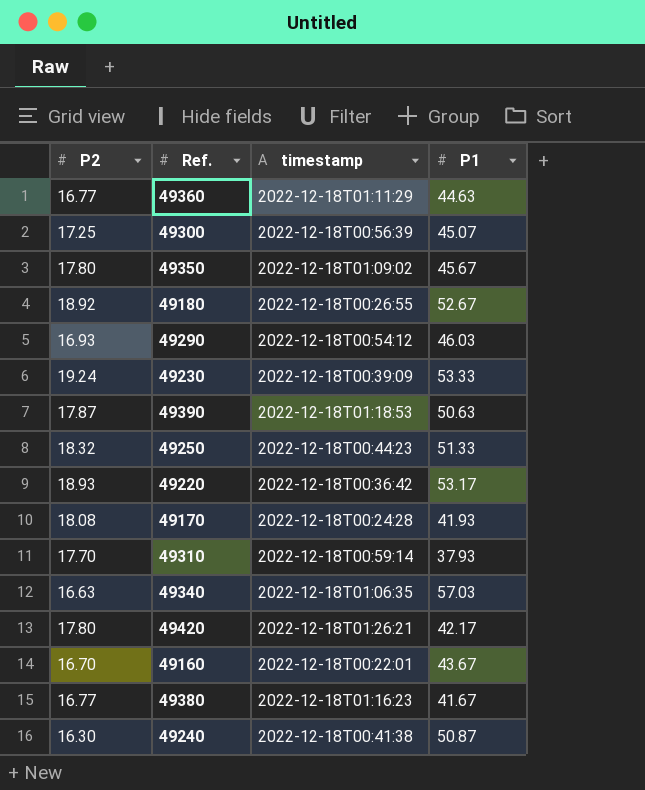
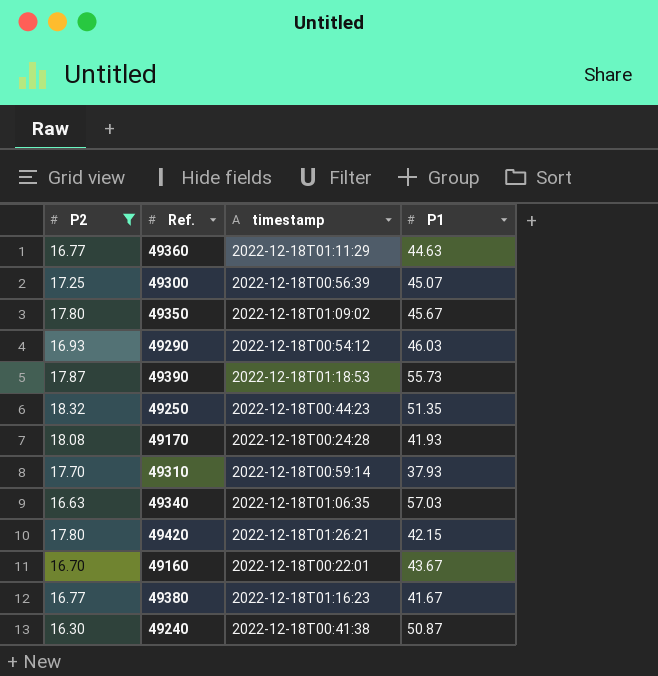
filter: none -> P2 <= 18.32
49390 | P1: 50.63 -> 55.73
49250 | P1: 51.33 -> 51.35
49420 | P1: 42.17 -> 42.15

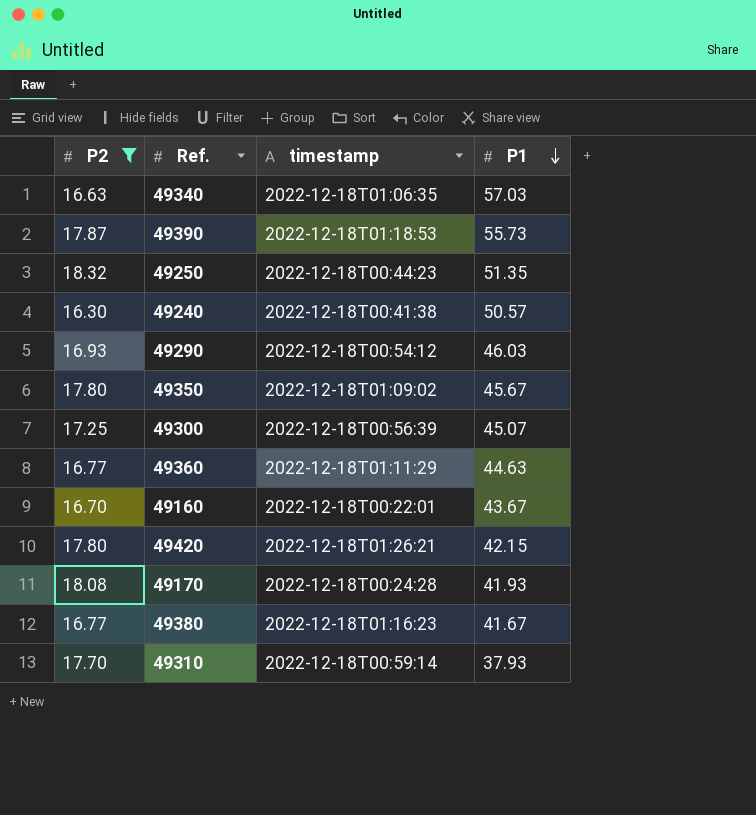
row order: none -> P1 descending
49240 | P1: 50.87 -> 50.57

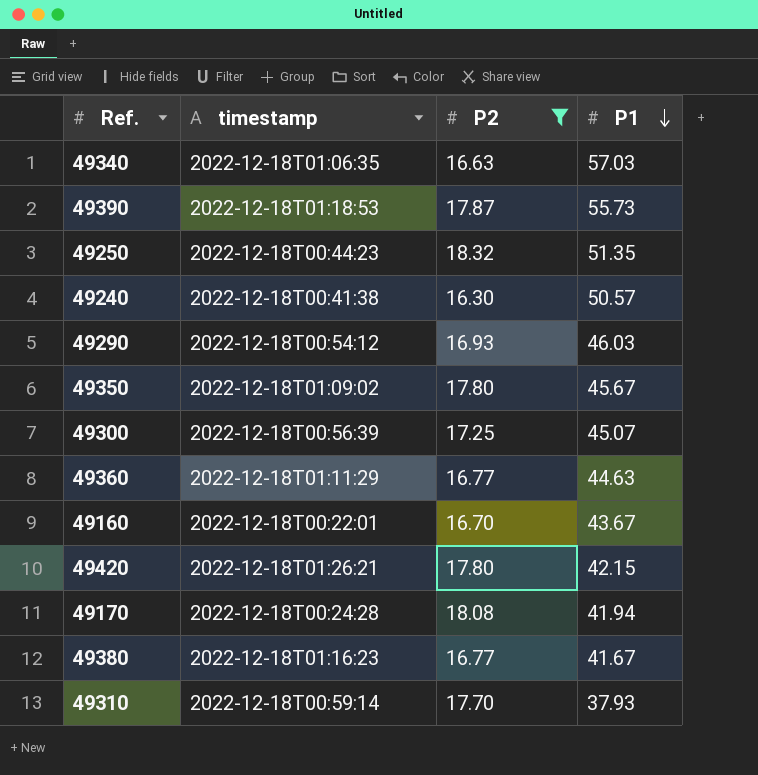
column P2 | position: 1 -> 3
49170 | P1: 41.93 -> 41.94

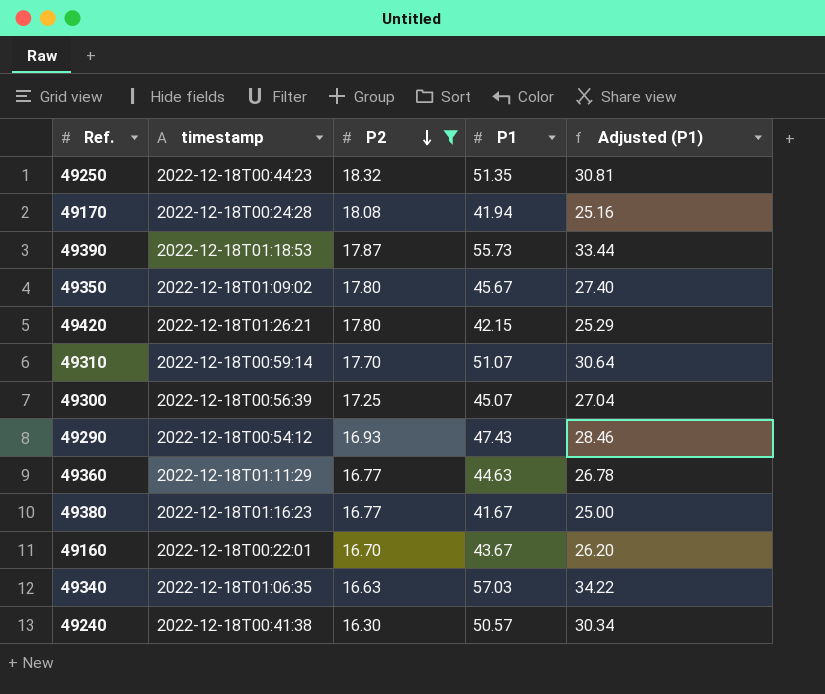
row order: P1 descending -> P2 descending
column Adjusted (P1) | formula: none -> [P1] * 0.6
49310 | P1: 37.93 -> 51.07
49290 | P1: 46.03 -> 47.43

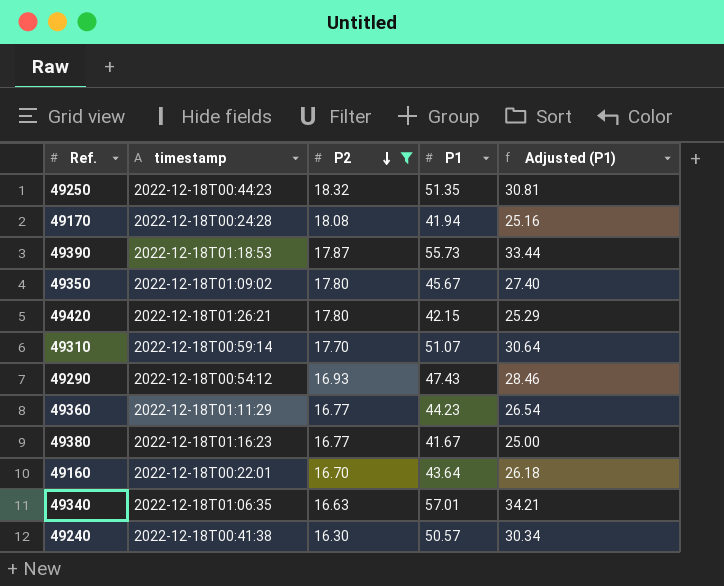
row 49300: 2022-12-18T00:56:39 | 17.25 | 45.07 | 27.04 -> none
49360 | P1: 44.63 -> 44.23
49360 | Adjusted (P1): 26.78 -> 26.54
49160 | P1: 43.67 -> 43.64
49160 | Adjusted (P1): 26.20 -> 26.18
49340 | P1: 57.03 -> 57.01
49340 | Adjusted (P1): 34.22 -> 34.21

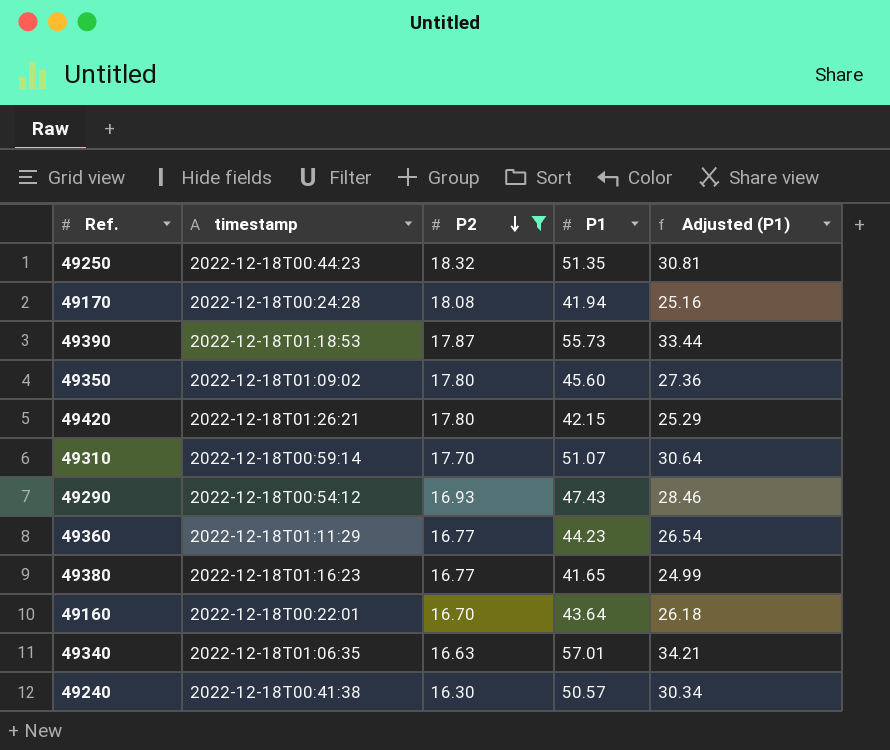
49350 | P1: 45.67 -> 45.60
49350 | Adjusted (P1): 27.40 -> 27.36
49380 | P1: 41.67 -> 41.65
49380 | Adjusted (P1): 25.00 -> 24.99

